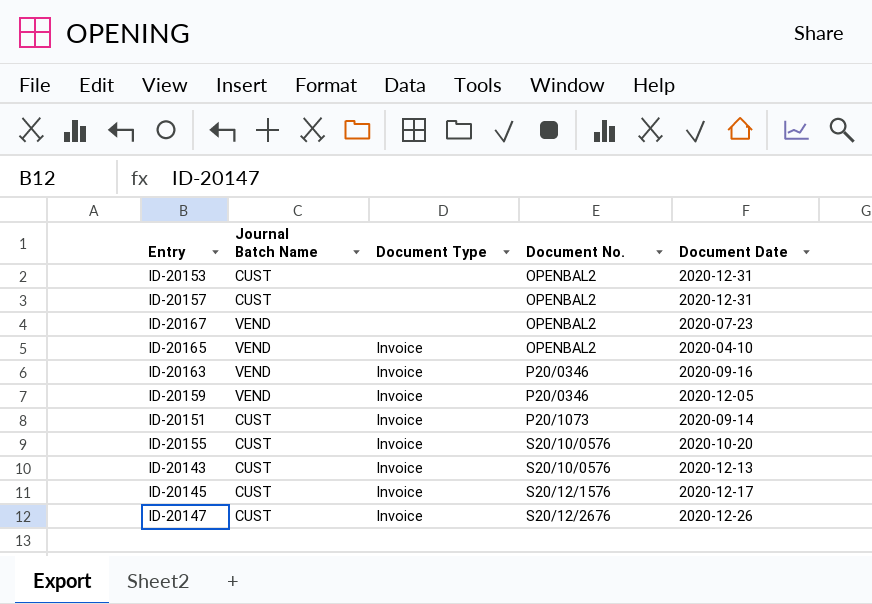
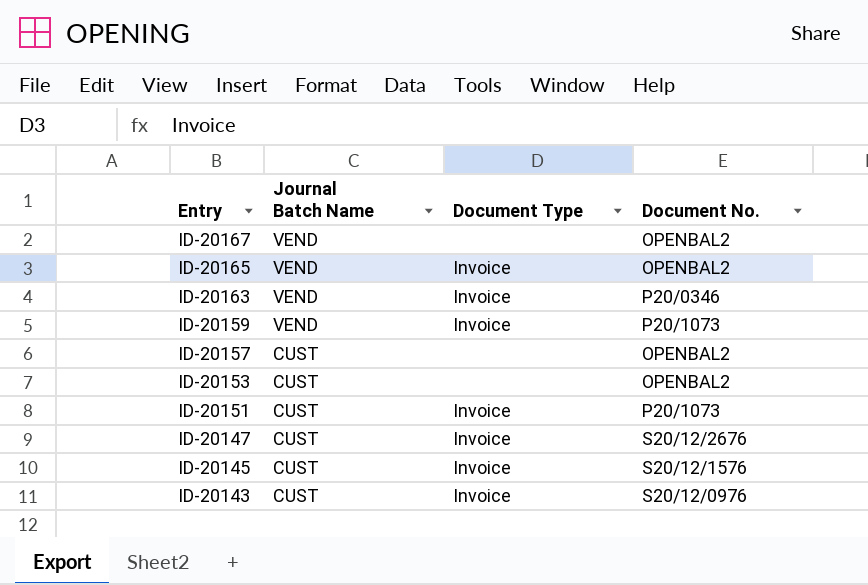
row order: Document No. ascending -> Entry descending
column Document Date | position: 5 -> none
row ID-20155: CUST | Invoice | S20/10/0576 | 2020-10-20 -> none
ID-20159 | Document No.: P20/0346 -> P20/1073
ID-20143 | Document No.: S20/10/0576 -> S20/12/0976

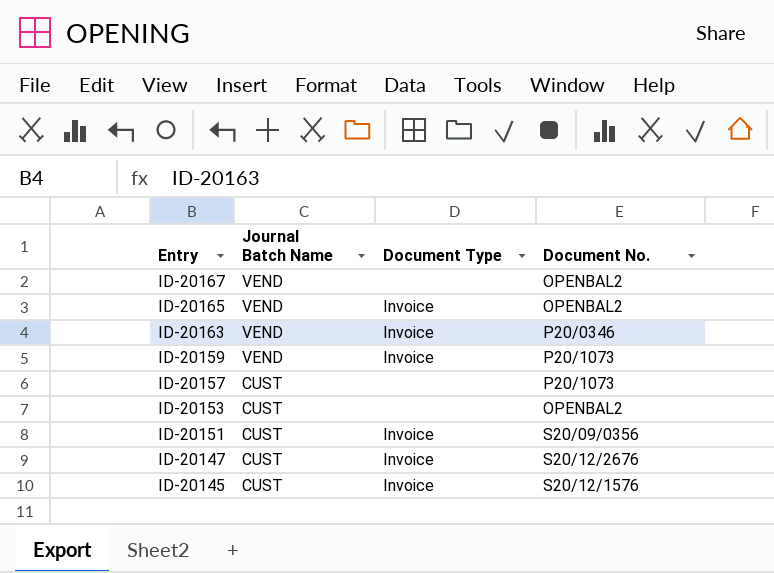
row ID-20143: CUST | Invoice | S20/12/0976 -> none
ID-20157 | Document No.: OPENBAL2 -> P20/1073
ID-20151 | Document No.: P20/1073 -> S20/09/0356

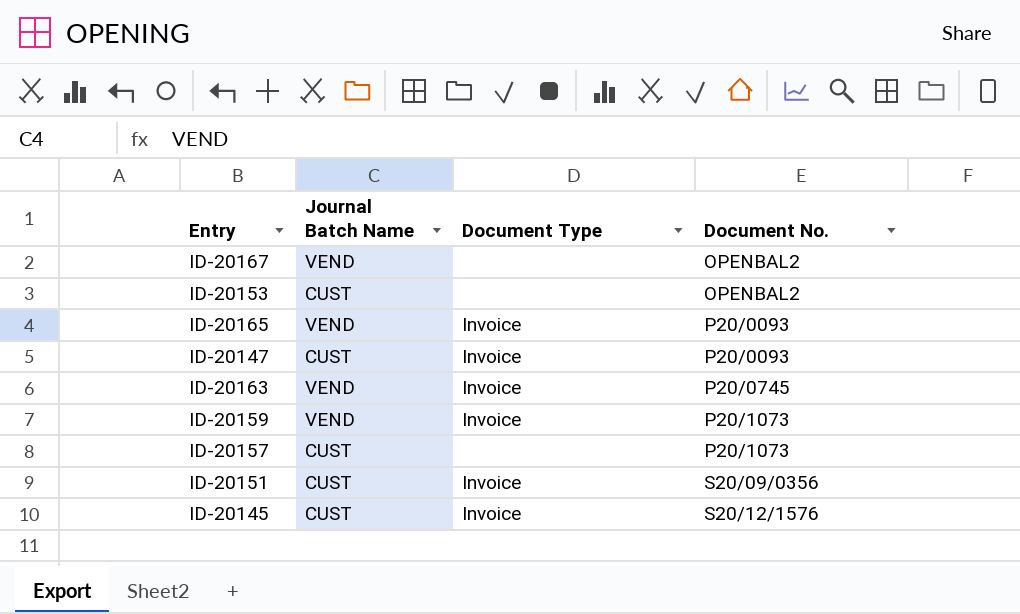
row order: Entry descending -> Document No. ascending
ID-20165 | Document No.: OPENBAL2 -> P20/0093
ID-20147 | Document No.: S20/12/2676 -> P20/0093
ID-20163 | Document No.: P20/0346 -> P20/0745

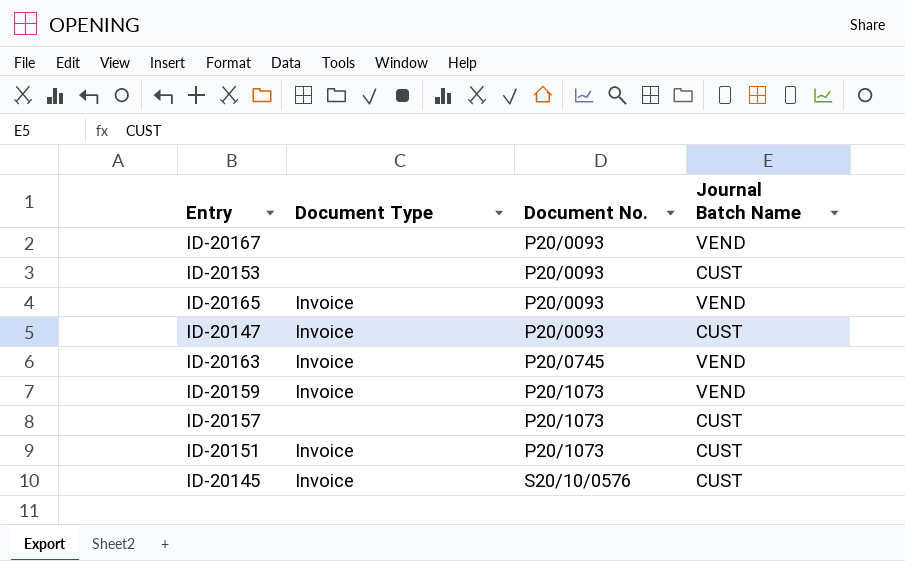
column Journal Batch Name | position: 2 -> 4
ID-20167 | Document No.: OPENBAL2 -> P20/0093
ID-20153 | Document No.: OPENBAL2 -> P20/0093
ID-20151 | Document No.: S20/09/0356 -> P20/1073
ID-20145 | Document No.: S20/12/1576 -> S20/10/0576

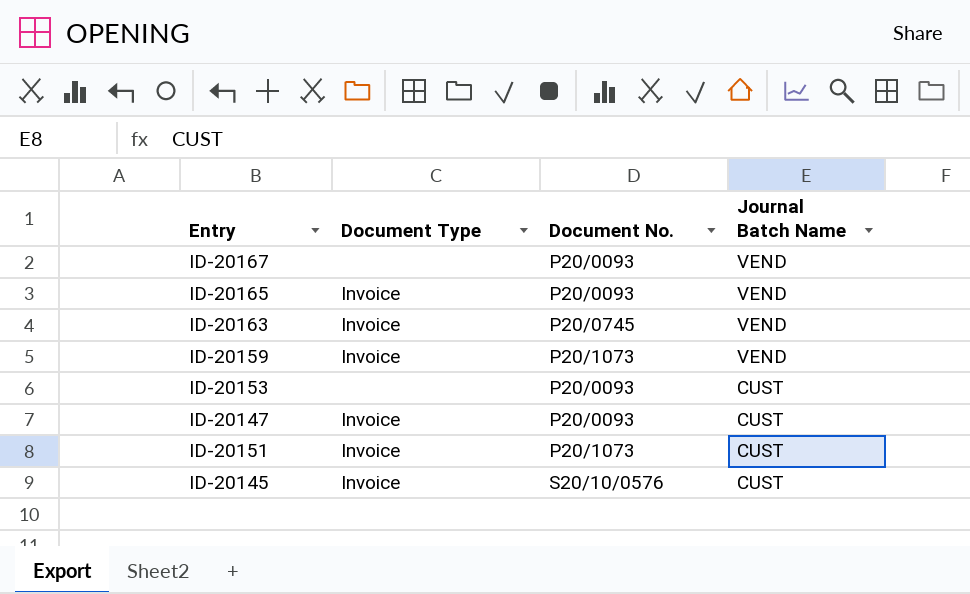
row order: Document No. ascending -> Journal Batch Name descending
row ID-20157: none | P20/1073 | CUST -> none

